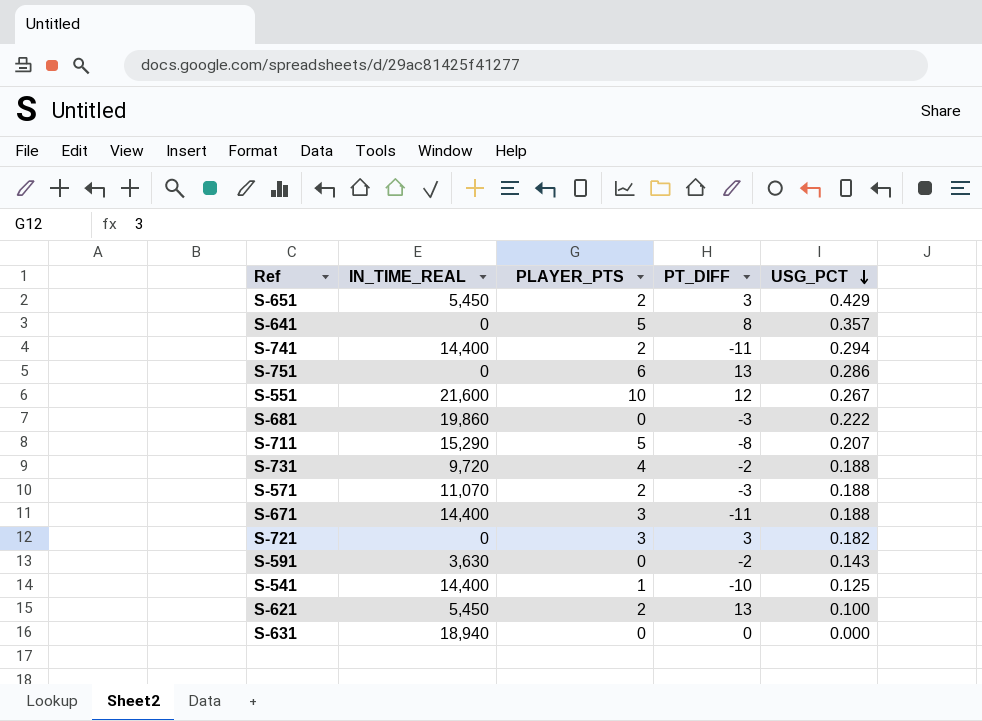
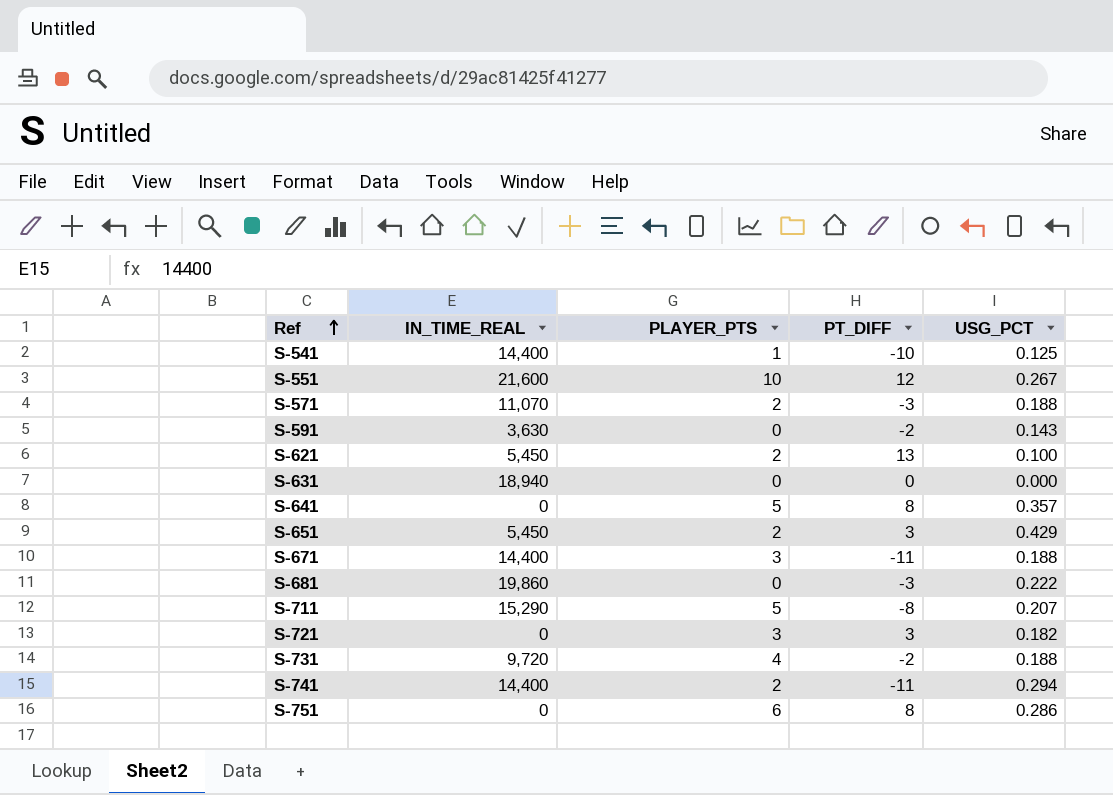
row order: USG_PCT descending -> Ref ascending
S-751 | PT_DIFF: 13 -> 8

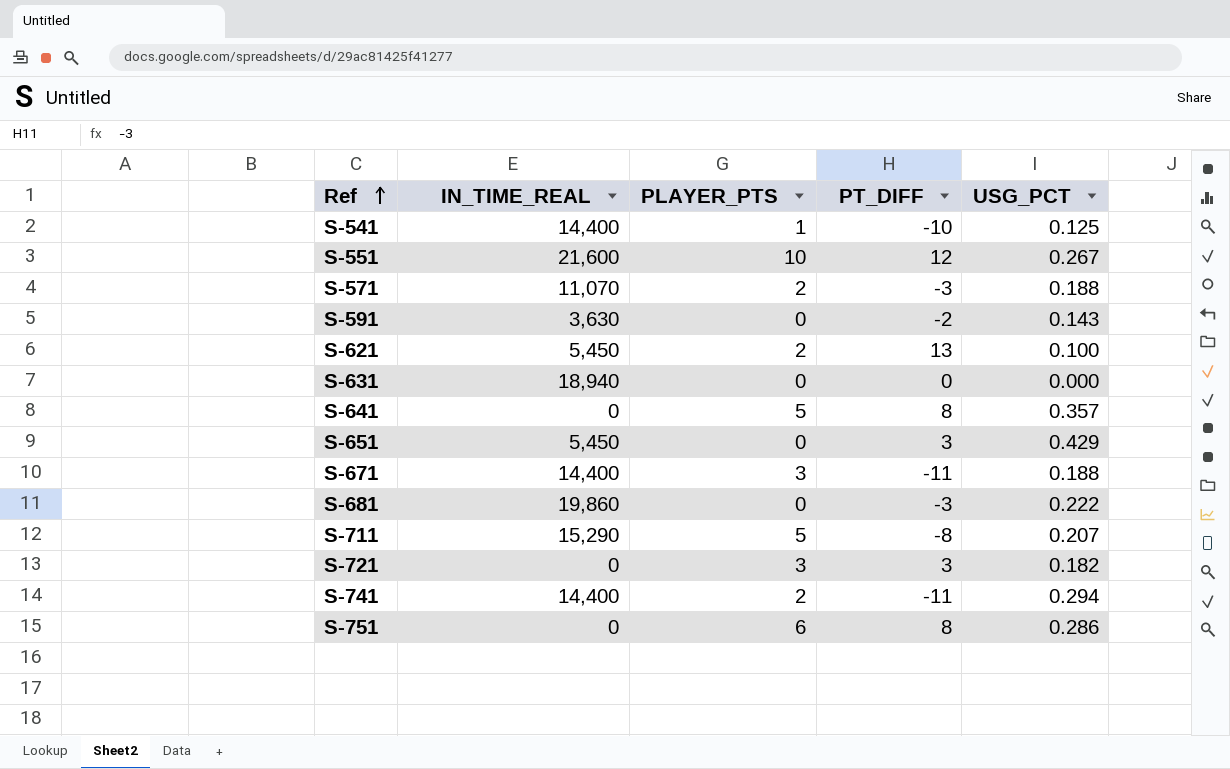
row S-731: 9,720 | 4 | -2 | 0.188 -> none
S-651 | PLAYER_PTS: 2 -> 0

